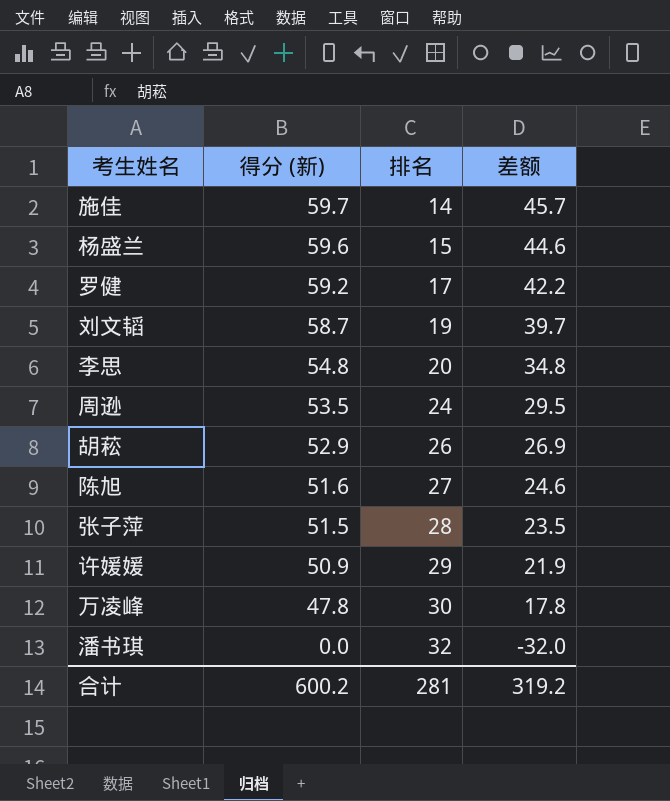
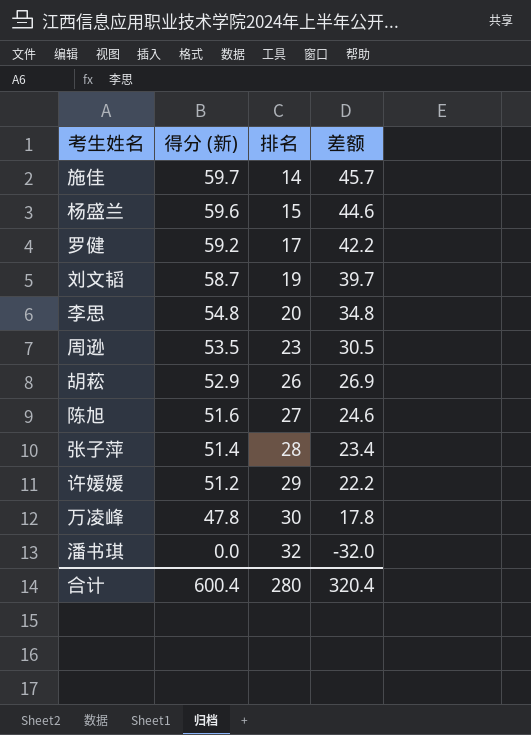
周逊 | 排名: 24 -> 23
周逊 | 差额: 29.5 -> 30.5
张子萍 | 得分 (新): 51.5 -> 51.4
张子萍 | 差额: 23.5 -> 23.4
许媛媛 | 得分 (新): 50.9 -> 51.2
许媛媛 | 差额: 21.9 -> 22.2
合计 | 得分 (新): 600.2 -> 600.4
合计 | 排名: 281 -> 280
合计 | 差额: 319.2 -> 320.4

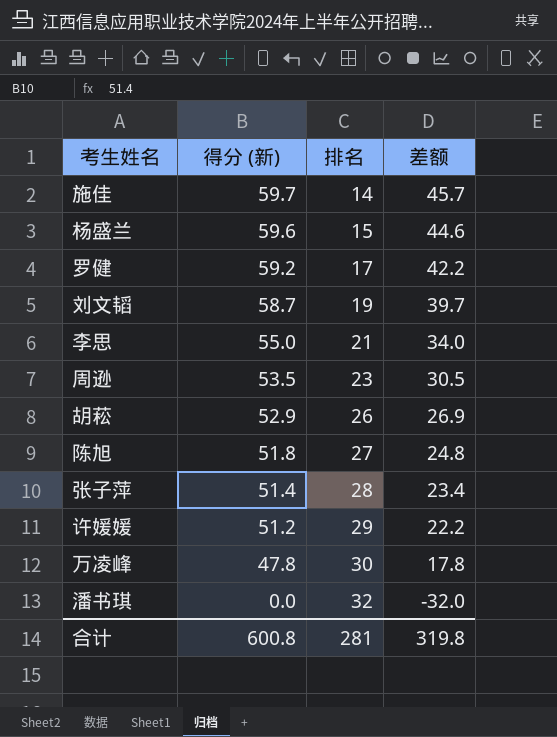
李思 | 得分 (新): 54.8 -> 55.0
李思 | 排名: 20 -> 21
李思 | 差额: 34.8 -> 34.0
陈旭 | 得分 (新): 51.6 -> 51.8
陈旭 | 差额: 24.6 -> 24.8
合计 | 得分 (新): 600.4 -> 600.8
合计 | 排名: 280 -> 281
合计 | 差额: 320.4 -> 319.8

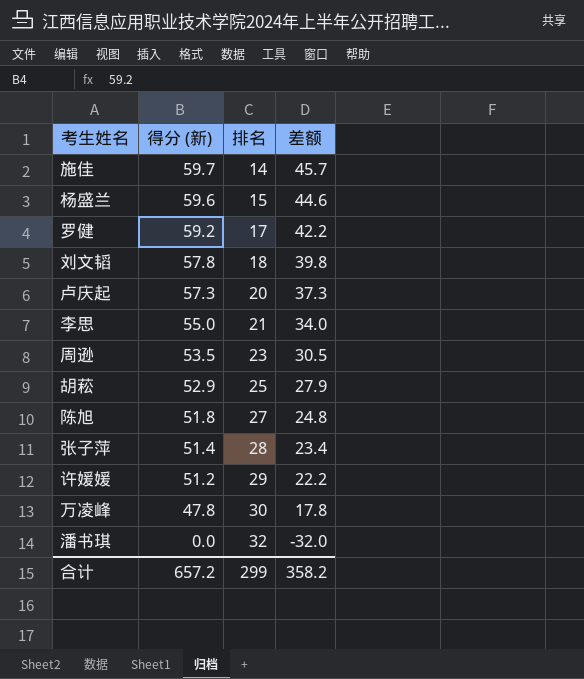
刘文韬 | 得分 (新): 58.7 -> 57.8
刘文韬 | 排名: 19 -> 18
刘文韬 | 差额: 39.7 -> 39.8
row 卢庆起: none -> 57.3 | 20 | 37.3
胡菘 | 排名: 26 -> 25
胡菘 | 差额: 26.9 -> 27.9
合计 | 得分 (新): 600.8 -> 657.2
合计 | 排名: 281 -> 299
合计 | 差额: 319.8 -> 358.2

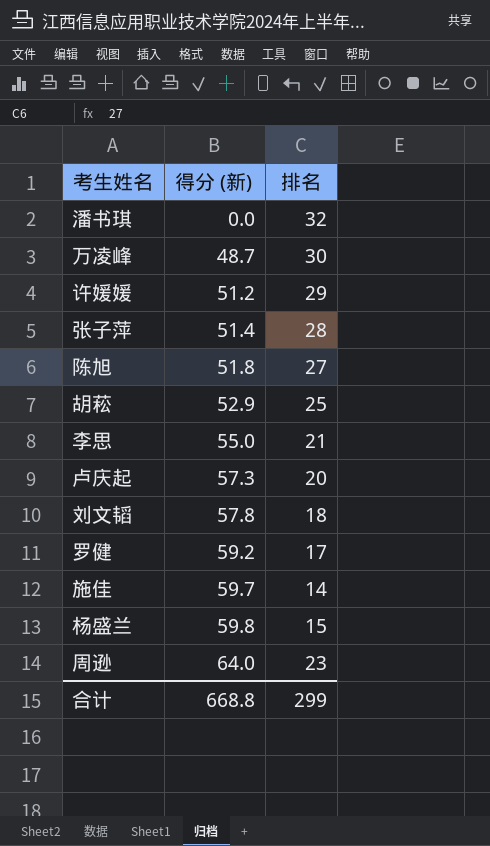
row order: 得分 (新) descending -> 得分 (新) ascending
column 差额 | formula: [得分 (新)] - [排名] -> none
万凌峰 | 得分 (新): 47.8 -> 48.7
杨盛兰 | 得分 (新): 59.6 -> 59.8
周逊 | 得分 (新): 53.5 -> 64.0
合计 | 得分 (新): 657.2 -> 668.8

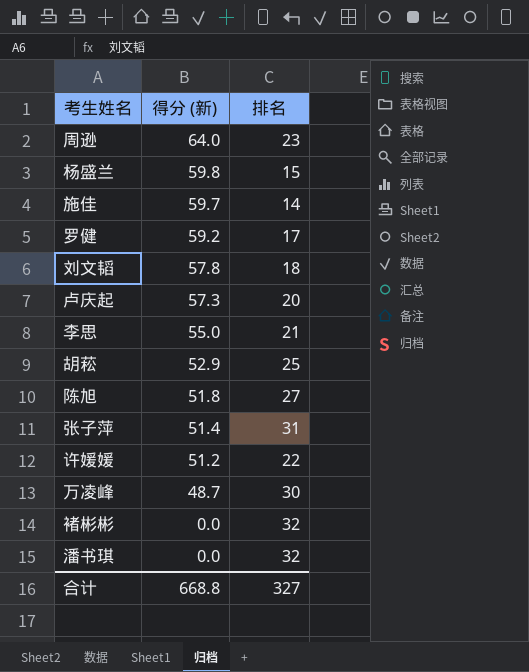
row order: 得分 (新) ascending -> 得分 (新) descending
张子萍 | 排名: 28 -> 31
许媛媛 | 排名: 29 -> 22
row 褚彬彬: none -> 0.0 | 32
合计 | 排名: 299 -> 327

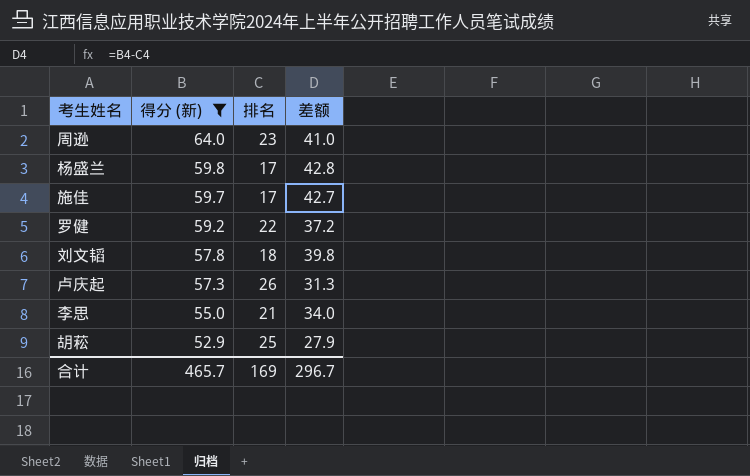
filter: none -> 得分 (新) >= 52.9
column 差额 | formula: none -> [得分 (新)] - [排名]
杨盛兰 | 排名: 15 -> 17
施佳 | 排名: 14 -> 17
罗健 | 排名: 17 -> 22
卢庆起 | 排名: 20 -> 26
合计 | 得分 (新): 668.8 -> 465.7
合计 | 排名: 327 -> 169

